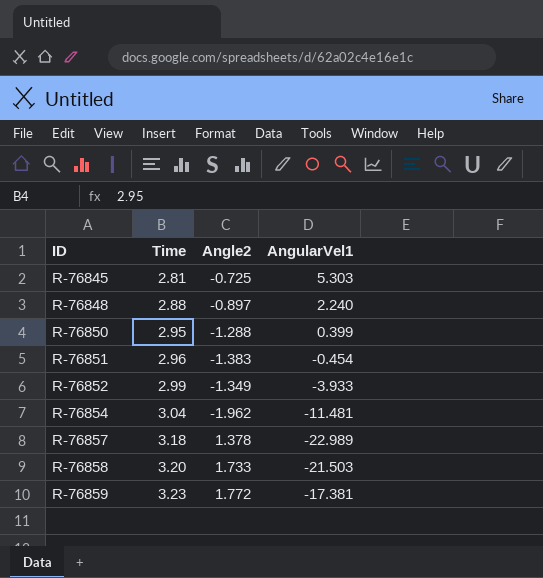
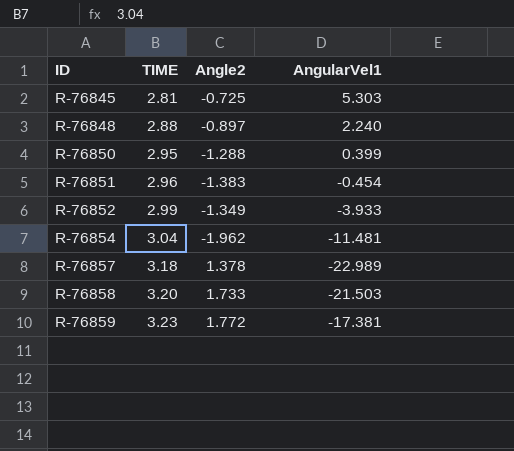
column name: Time -> TIME

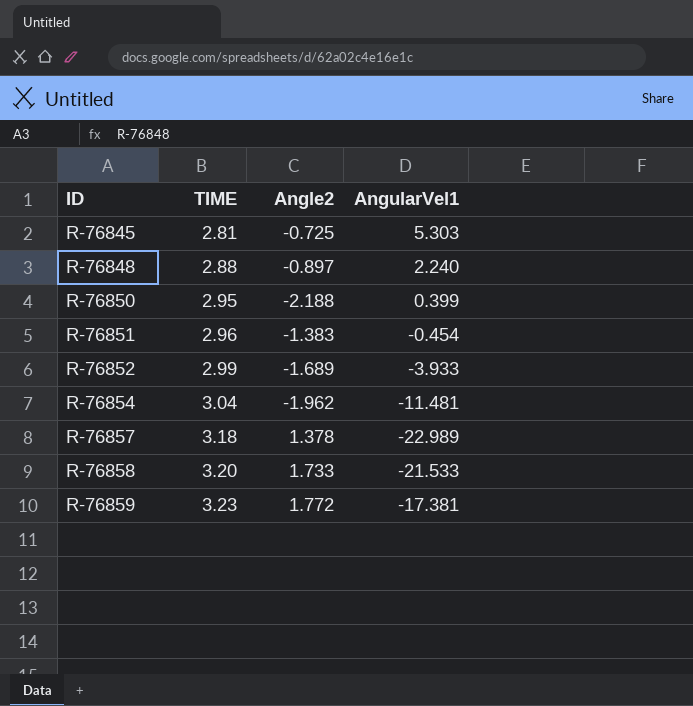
R-76850 | Angle2: -1.288 -> -2.188
R-76852 | Angle2: -1.349 -> -1.689
R-76858 | AngularVel1: -21.503 -> -21.533

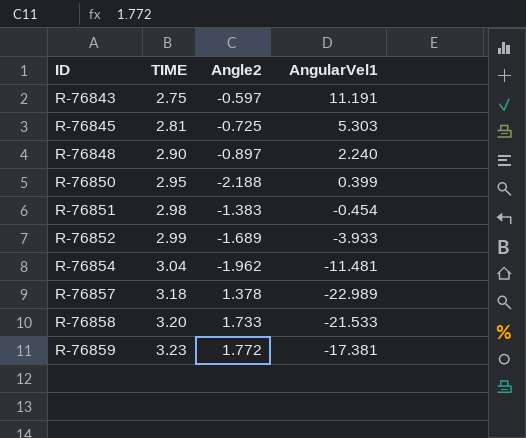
row R-76843: none -> 2.75 | -0.597 | 11.191
R-76848 | TIME: 2.88 -> 2.90
R-76851 | TIME: 2.96 -> 2.98

